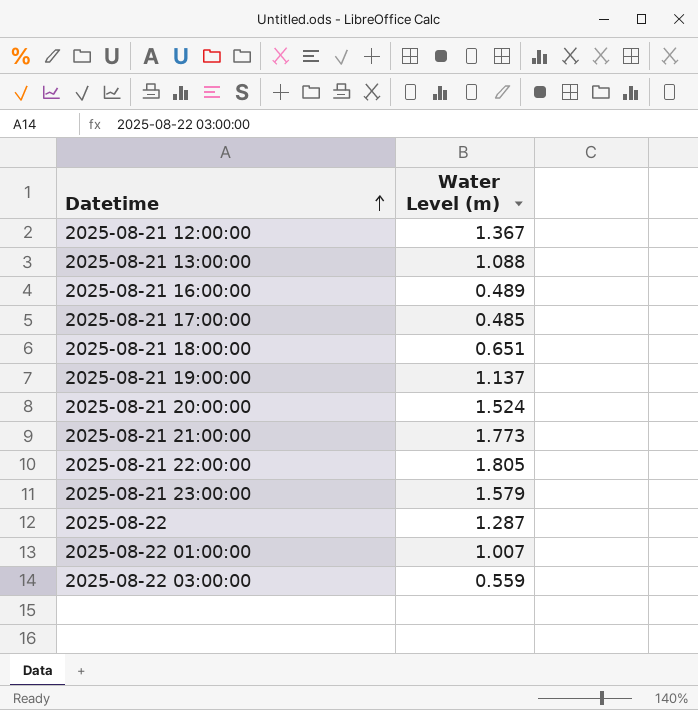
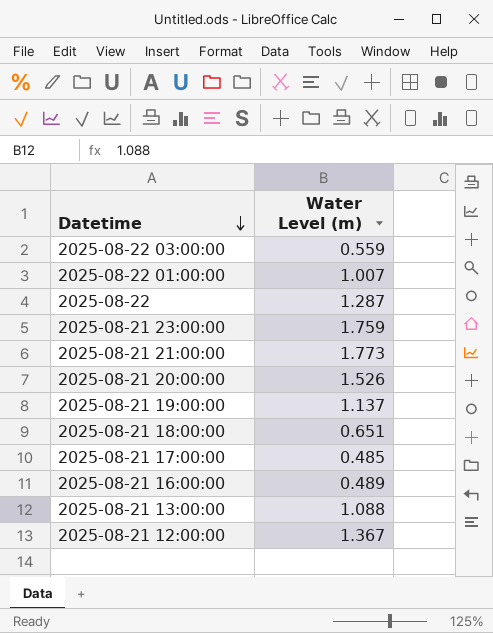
row order: Datetime ascending -> Datetime descending
row 2025-08-21 22:00:00: 1.805 -> none
2025-08-21 23:00:00 | Water Level (m): 1.579 -> 1.759
2025-08-21 20:00:00 | Water Level (m): 1.524 -> 1.526

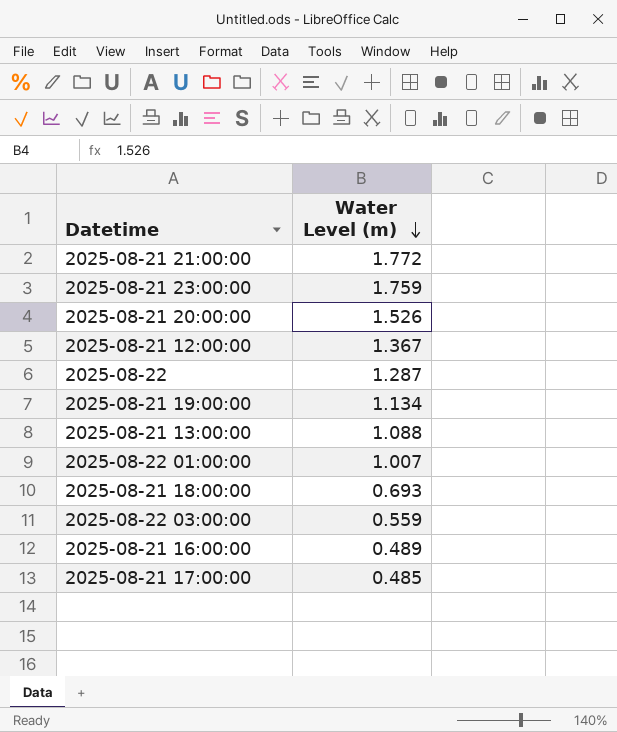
row order: Datetime descending -> Water Level (m) descending
2025-08-21 21:00:00 | Water Level (m): 1.773 -> 1.772
2025-08-21 19:00:00 | Water Level (m): 1.137 -> 1.134
2025-08-21 18:00:00 | Water Level (m): 0.651 -> 0.693

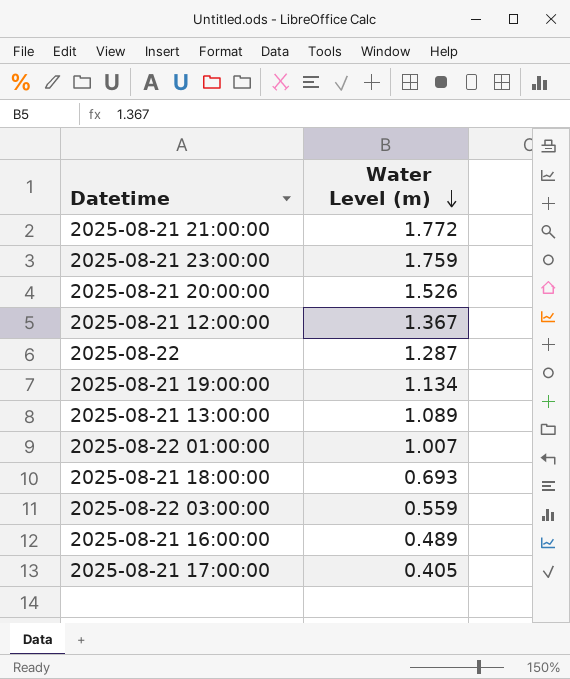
2025-08-21 13:00:00 | Water Level (m): 1.088 -> 1.089
2025-08-21 17:00:00 | Water Level (m): 0.485 -> 0.405

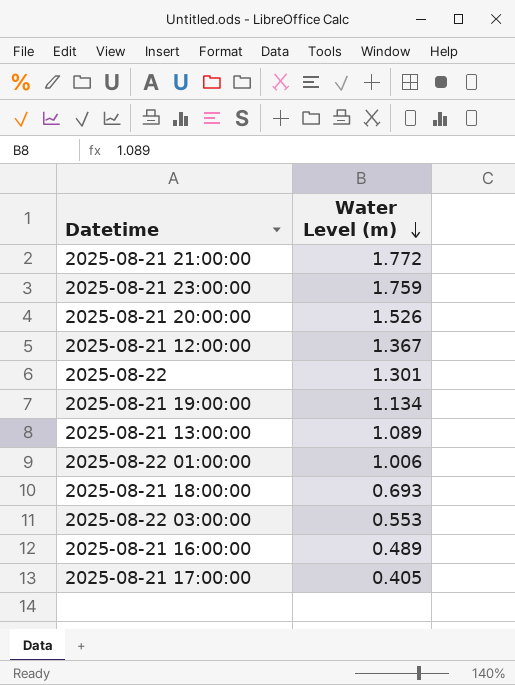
2025-08-22 | Water Level (m): 1.287 -> 1.301
2025-08-22 01:00:00 | Water Level (m): 1.007 -> 1.006
2025-08-22 03:00:00 | Water Level (m): 0.559 -> 0.553

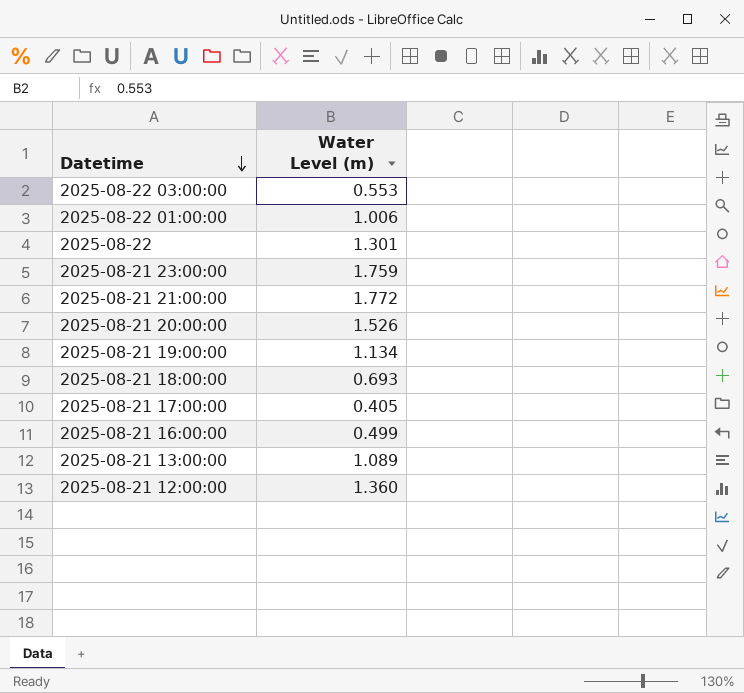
row order: Water Level (m) descending -> Datetime descending
2025-08-21 16:00:00 | Water Level (m): 0.489 -> 0.499
2025-08-21 12:00:00 | Water Level (m): 1.367 -> 1.360

